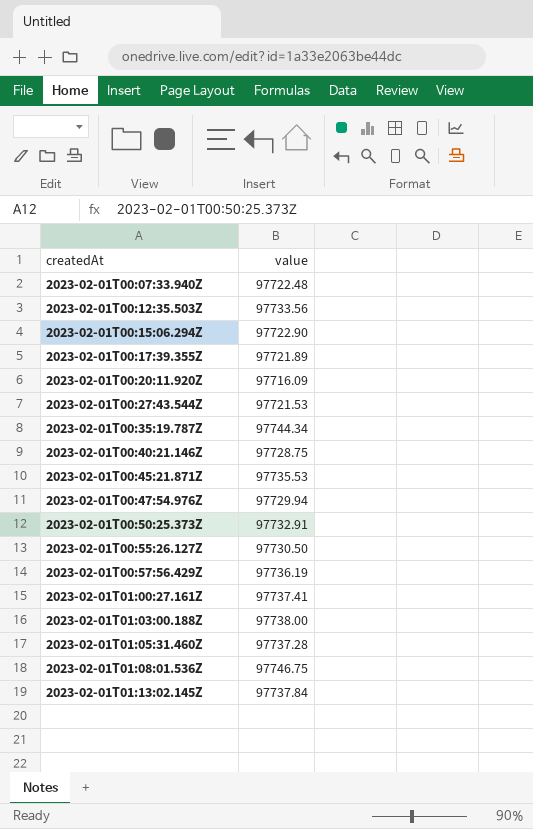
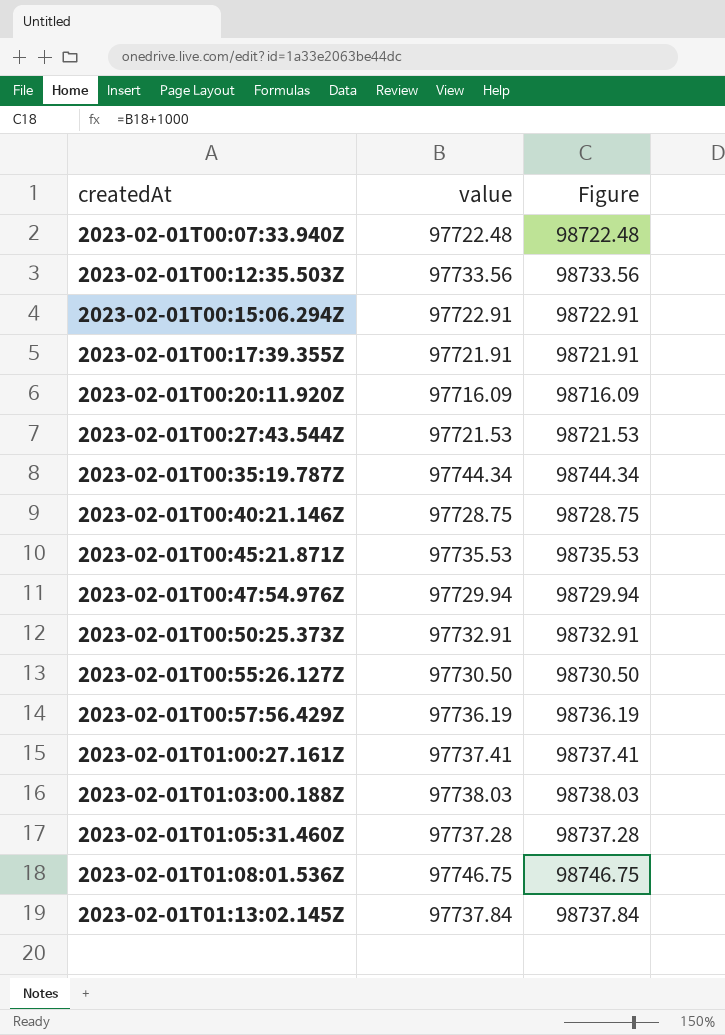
column Figure | formula: none -> [value] + 1000
2023-02-01T00:15:06.294Z | value: 97722.90 -> 97722.91
2023-02-01T00:17:39.355Z | value: 97721.89 -> 97721.91
2023-02-01T01:03:00.188Z | value: 97738.00 -> 97738.03

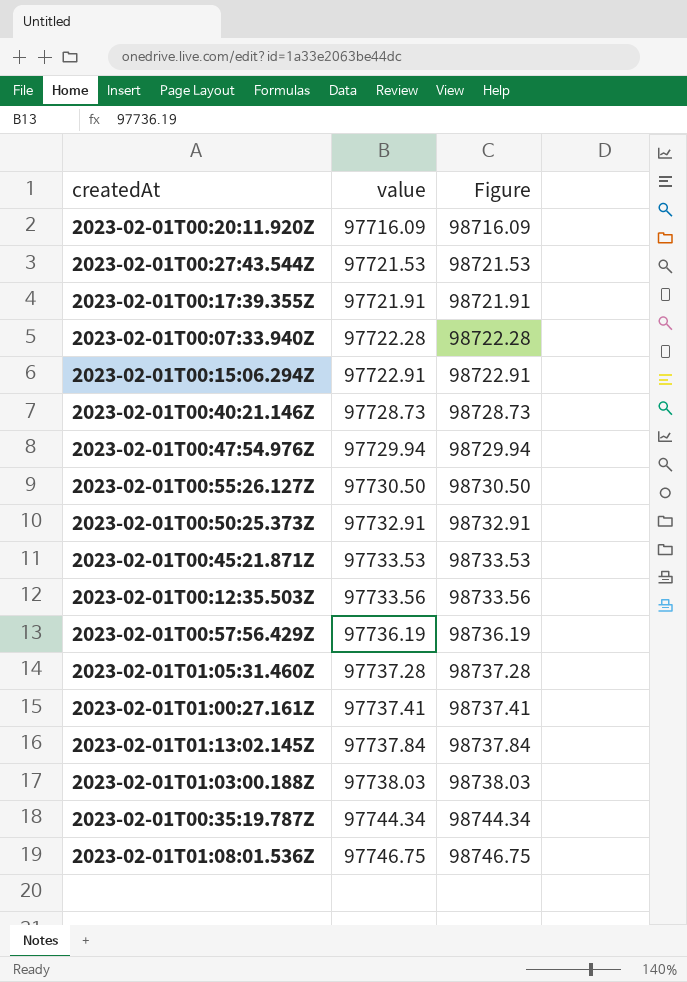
row order: createdAt ascending -> value ascending
2023-02-01T00:07:33.940Z | value: 97722.48 -> 97722.28
2023-02-01T00:07:33.940Z | Figure: 98722.48 -> 98722.28
2023-02-01T00:40:21.146Z | value: 97728.75 -> 97728.73
2023-02-01T00:40:21.146Z | Figure: 98728.75 -> 98728.73
2023-02-01T00:45:21.871Z | value: 97735.53 -> 97733.53
2023-02-01T00:45:21.871Z | Figure: 98735.53 -> 98733.53

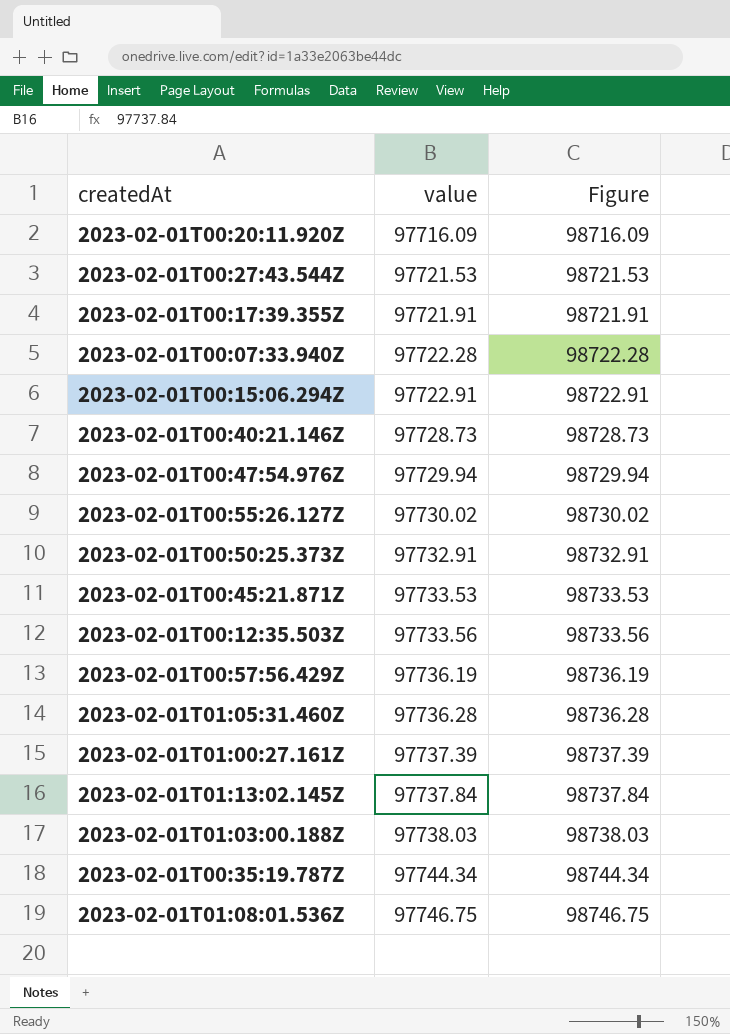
2023-02-01T00:55:26.127Z | value: 97730.50 -> 97730.02
2023-02-01T00:55:26.127Z | Figure: 98730.50 -> 98730.02
2023-02-01T01:05:31.460Z | value: 97737.28 -> 97736.28
2023-02-01T01:05:31.460Z | Figure: 98737.28 -> 98736.28
2023-02-01T01:00:27.161Z | value: 97737.41 -> 97737.39
2023-02-01T01:00:27.161Z | Figure: 98737.41 -> 98737.39

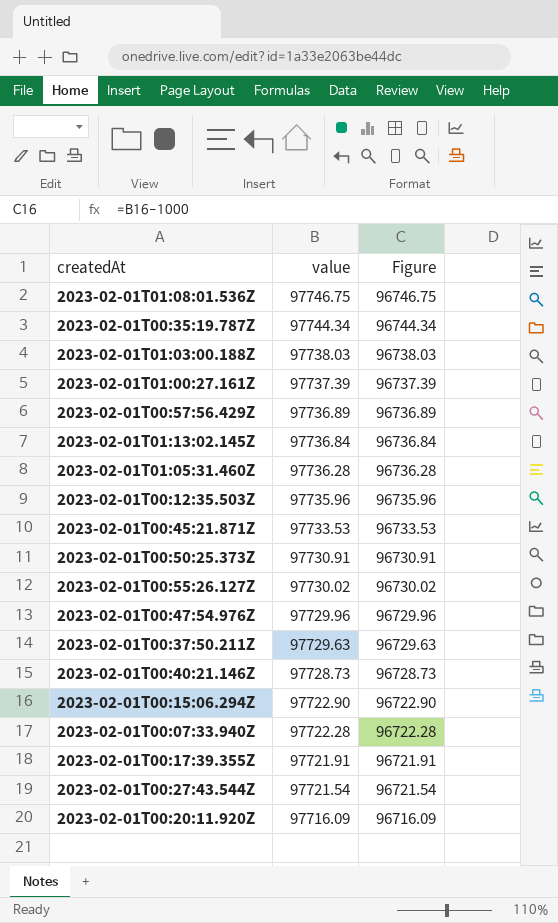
row order: value ascending -> value descending
column Figure | formula: [value] + 1000 -> [value] - 1000
2023-02-01T00:57:56.429Z | value: 97736.19 -> 97736.89
2023-02-01T01:13:02.145Z | value: 97737.84 -> 97736.84
2023-02-01T00:12:35.503Z | value: 97733.56 -> 97735.96
2023-02-01T00:50:25.373Z | value: 97732.91 -> 97730.91
2023-02-01T00:47:54.976Z | value: 97729.94 -> 97729.96
row 2023-02-01T00:37:50.211Z: none -> 97729.63 | 96729.63
2023-02-01T00:15:06.294Z | value: 97722.91 -> 97722.90
2023-02-01T00:27:43.544Z | value: 97721.53 -> 97721.54

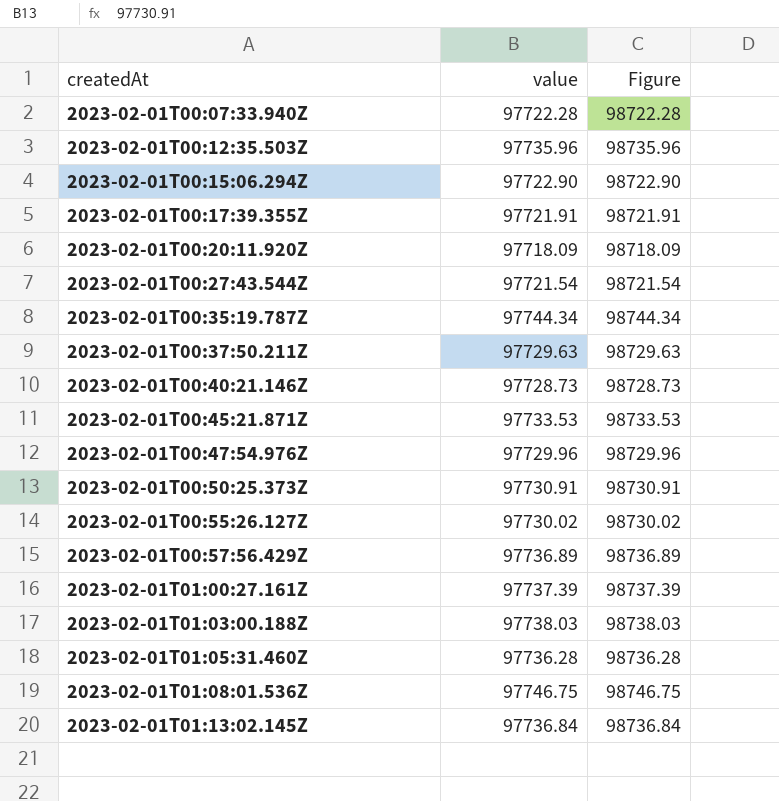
row order: value descending -> createdAt ascending
column Figure | formula: [value] - 1000 -> [value] + 1000
2023-02-01T00:20:11.920Z | value: 97716.09 -> 97718.09

